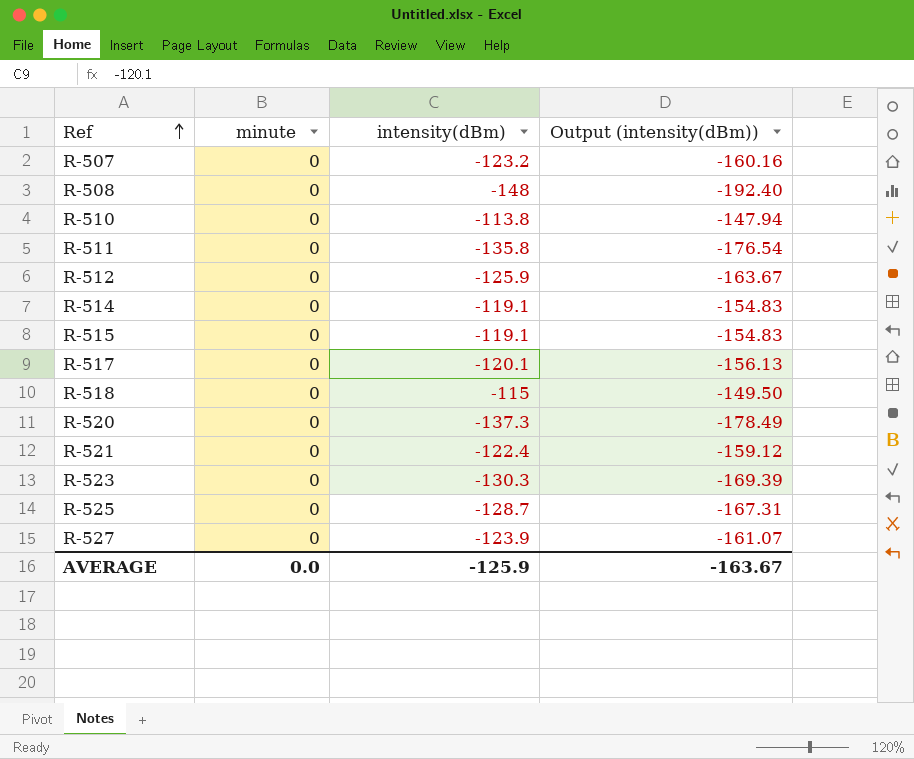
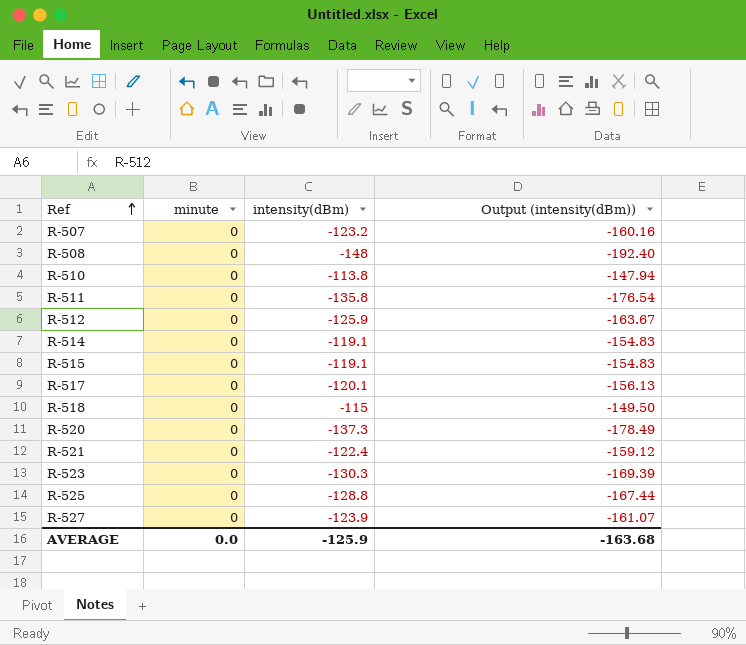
R-525 | intensity(dBm): -128.7 -> -128.8
R-525 | Output (intensity(dBm)): -167.31 -> -167.44
AVERAGE | Output (intensity(dBm)): -163.67 -> -163.68

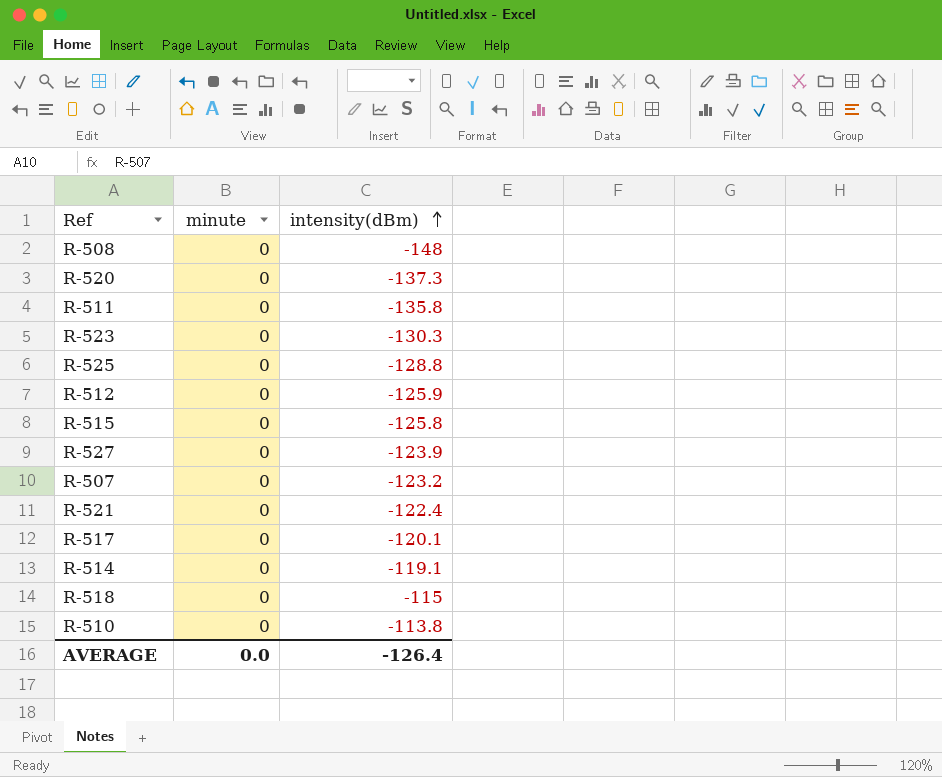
row order: Ref ascending -> intensity(dBm) ascending
column Output (intensity(dBm)) | formula: [intensity(dBm)] * 1.3 -> none
R-515 | intensity(dBm): -119.1 -> -125.8
AVERAGE | intensity(dBm): -125.9 -> -126.4

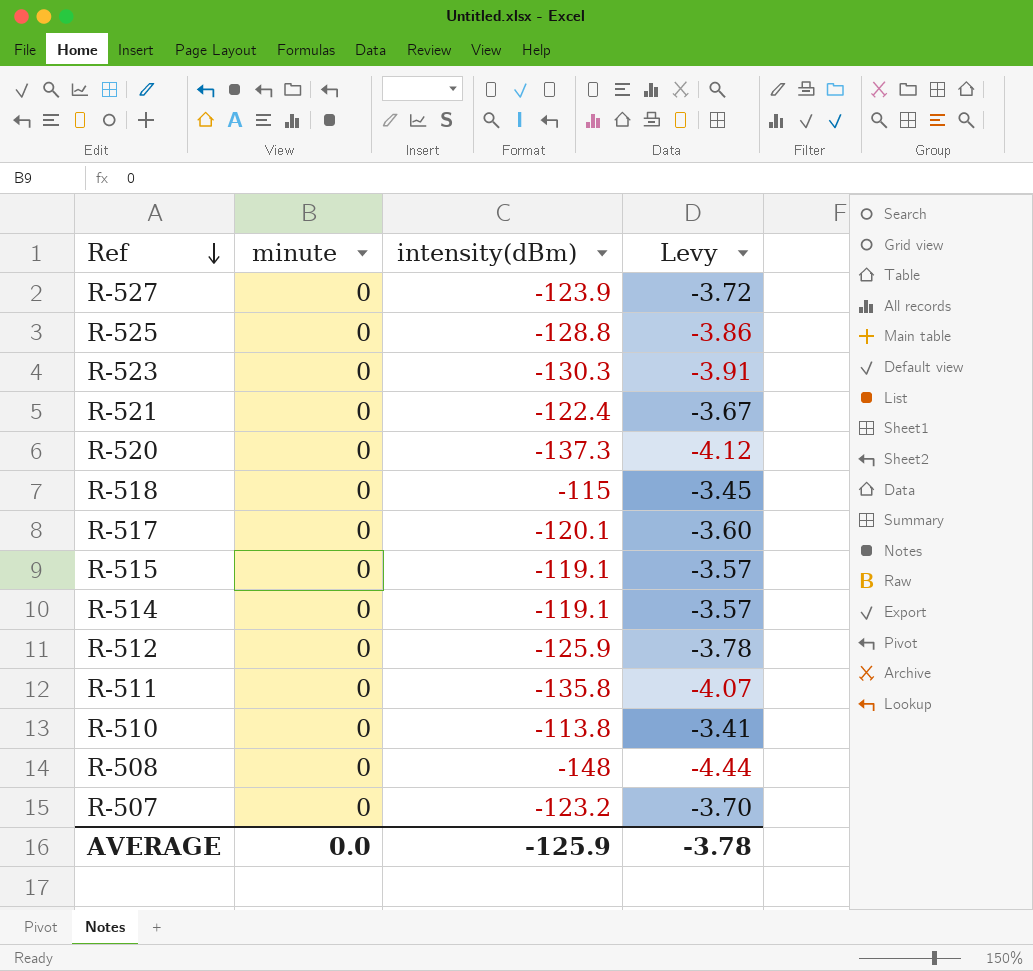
row order: intensity(dBm) ascending -> Ref descending
column Levy | formula: none -> [intensity(dBm)] * 0.03
R-515 | intensity(dBm): -125.8 -> -119.1
AVERAGE | intensity(dBm): -126.4 -> -125.9

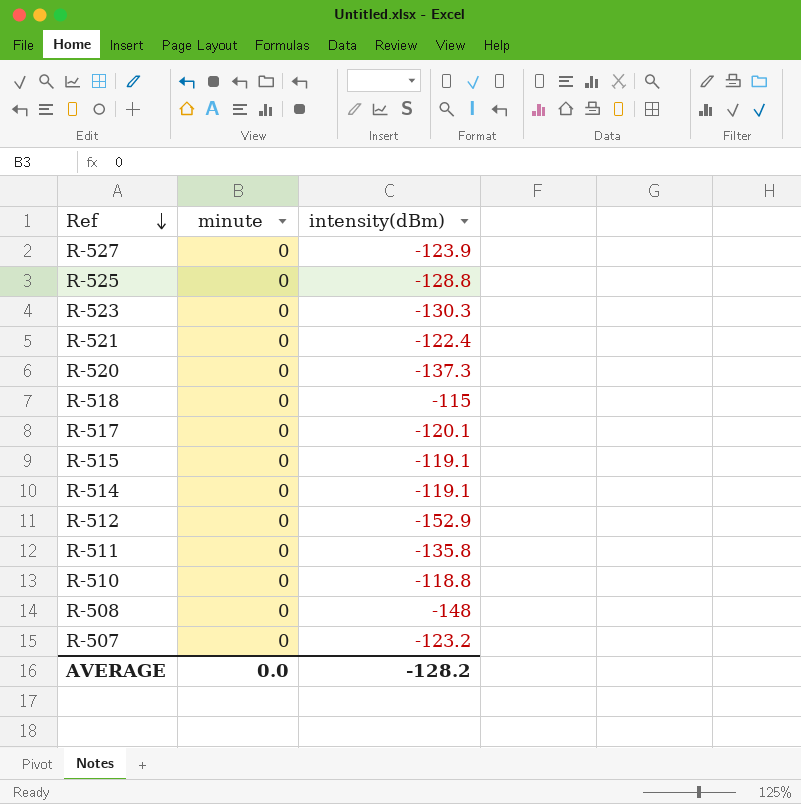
column Levy | formula: [intensity(dBm)] * 0.03 -> none
R-512 | intensity(dBm): -125.9 -> -152.9
R-510 | intensity(dBm): -113.8 -> -118.8
AVERAGE | intensity(dBm): -125.9 -> -128.2

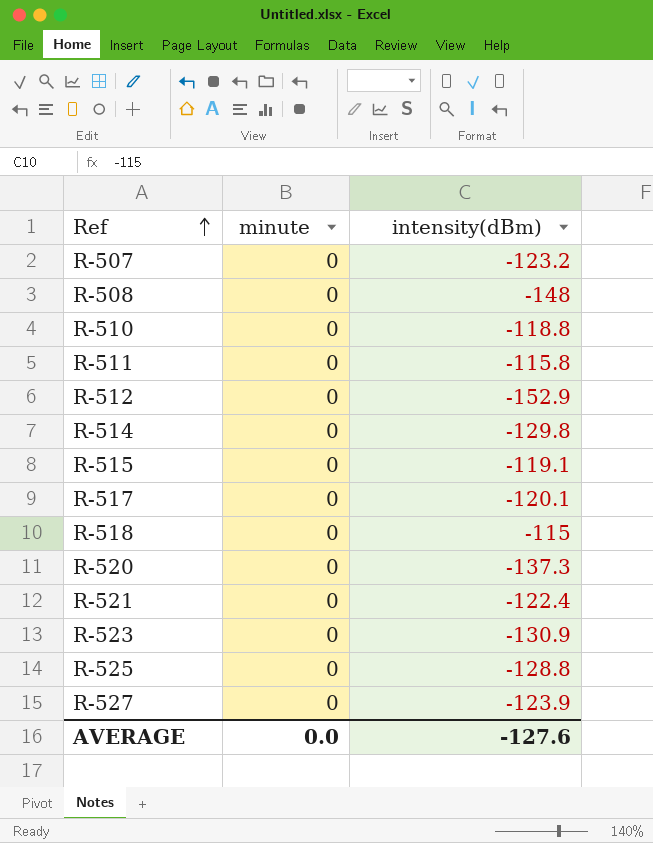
row order: Ref descending -> Ref ascending
R-511 | intensity(dBm): -135.8 -> -115.8
R-514 | intensity(dBm): -119.1 -> -129.8
R-523 | intensity(dBm): -130.3 -> -130.9
AVERAGE | intensity(dBm): -128.2 -> -127.6

